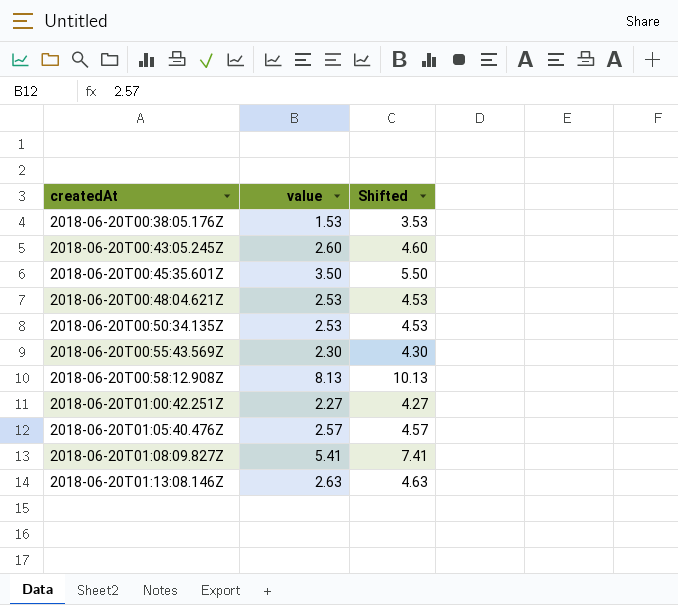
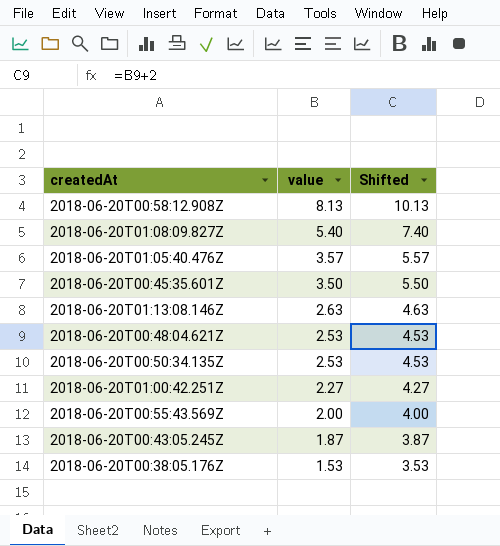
row order: createdAt ascending -> value descending
2018-06-20T01:08:09.827Z | value: 5.41 -> 5.40
2018-06-20T01:08:09.827Z | Shifted: 7.41 -> 7.40
2018-06-20T01:05:40.476Z | value: 2.57 -> 3.57
2018-06-20T01:05:40.476Z | Shifted: 4.57 -> 5.57
2018-06-20T00:55:43.569Z | value: 2.30 -> 2.00
2018-06-20T00:55:43.569Z | Shifted: 4.30 -> 4.00
2018-06-20T00:43:05.245Z | value: 2.60 -> 1.87
2018-06-20T00:43:05.245Z | Shifted: 4.60 -> 3.87

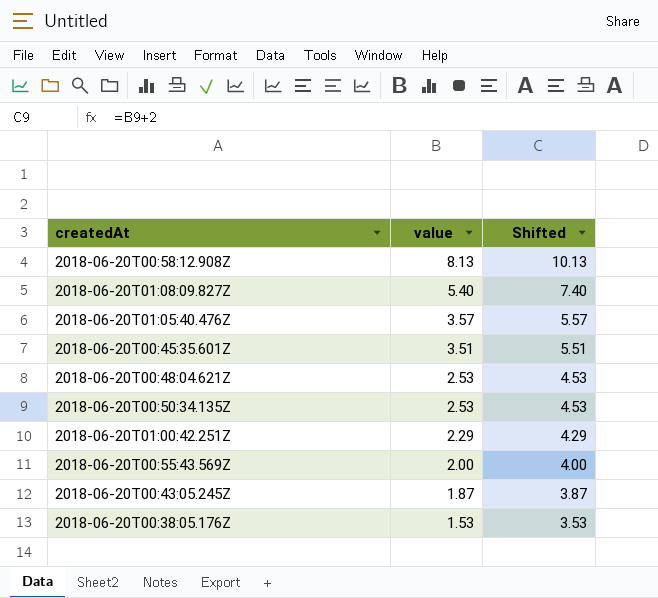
row 2018-06-20T01:13:08.146Z: 2.63 | 4.63 -> none
2018-06-20T00:45:35.601Z | value: 3.50 -> 3.51
2018-06-20T00:45:35.601Z | Shifted: 5.50 -> 5.51
2018-06-20T01:00:42.251Z | value: 2.27 -> 2.29
2018-06-20T01:00:42.251Z | Shifted: 4.27 -> 4.29

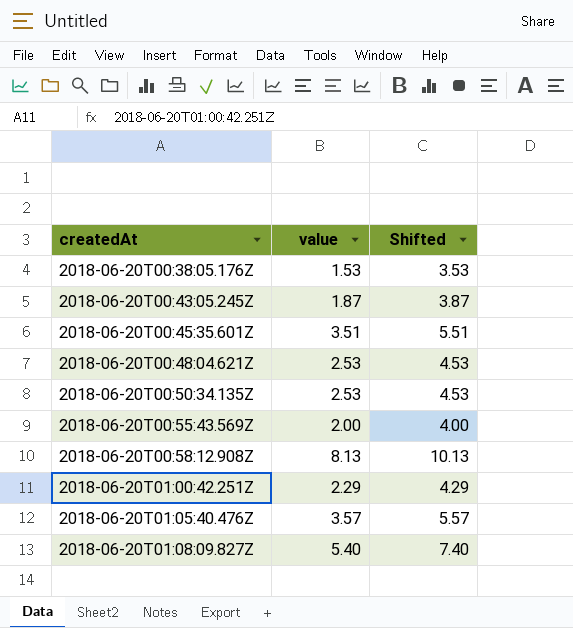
row order: value descending -> createdAt ascending

